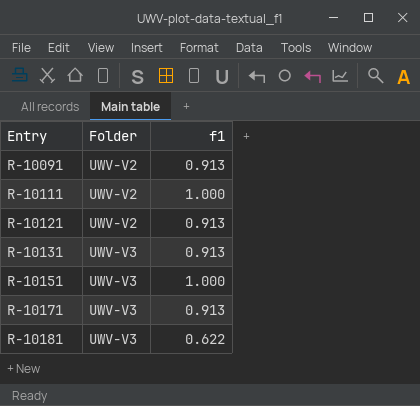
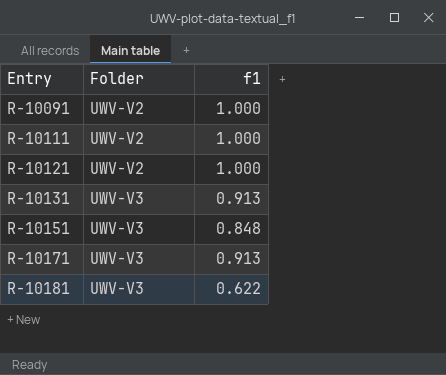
R-10091 | f1: 0.913 -> 1.000
R-10121 | f1: 0.913 -> 1.000
R-10151 | f1: 1.000 -> 0.848

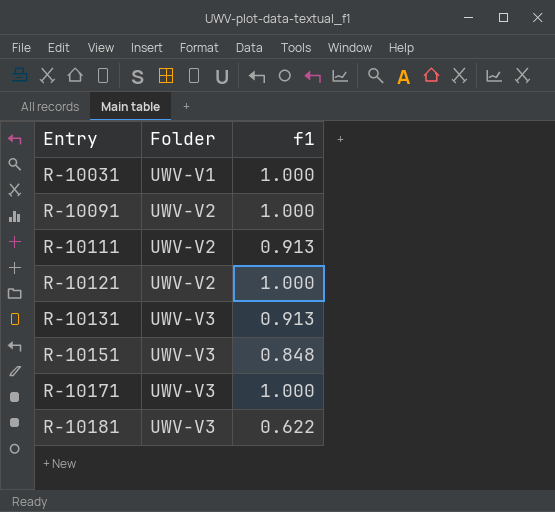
row R-10031: none -> UWV-V1 | 1.000
R-10111 | f1: 1.000 -> 0.913
R-10171 | f1: 0.913 -> 1.000

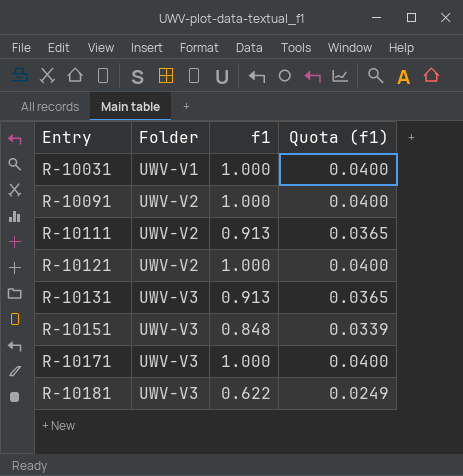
column Quota (f1) | formula: none -> [f1] * 0.04

